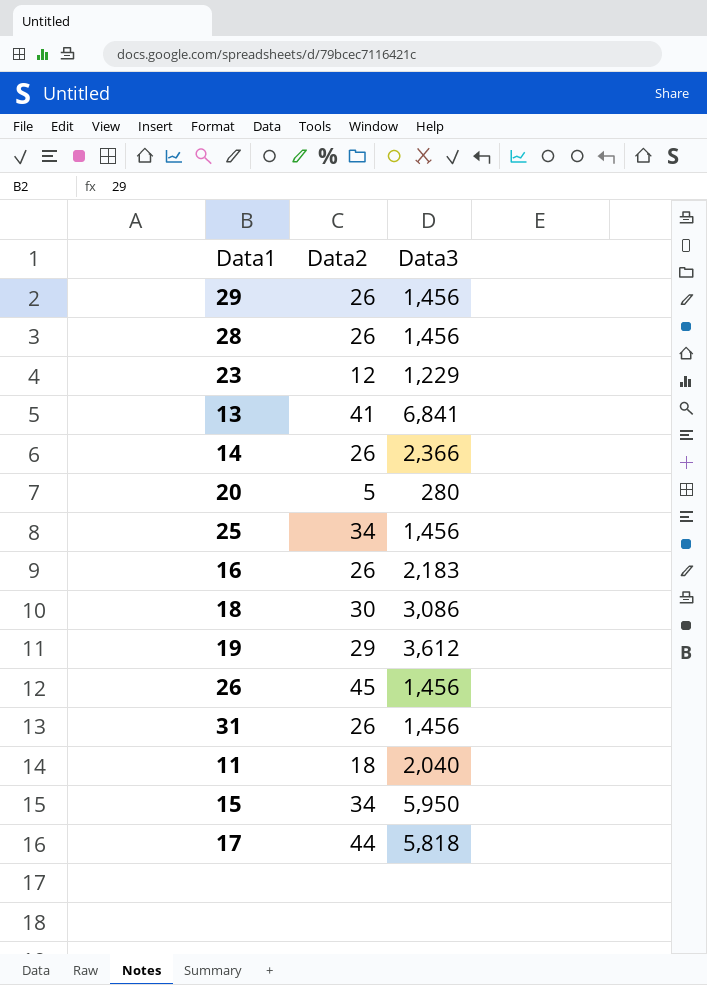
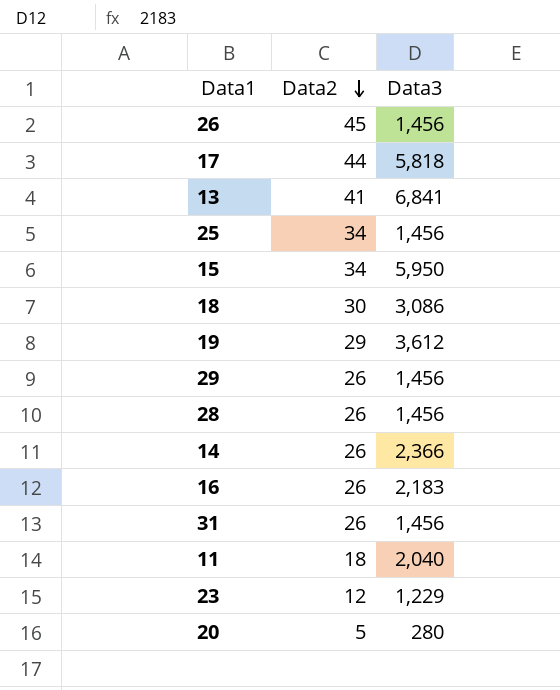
row order: none -> Data2 descending

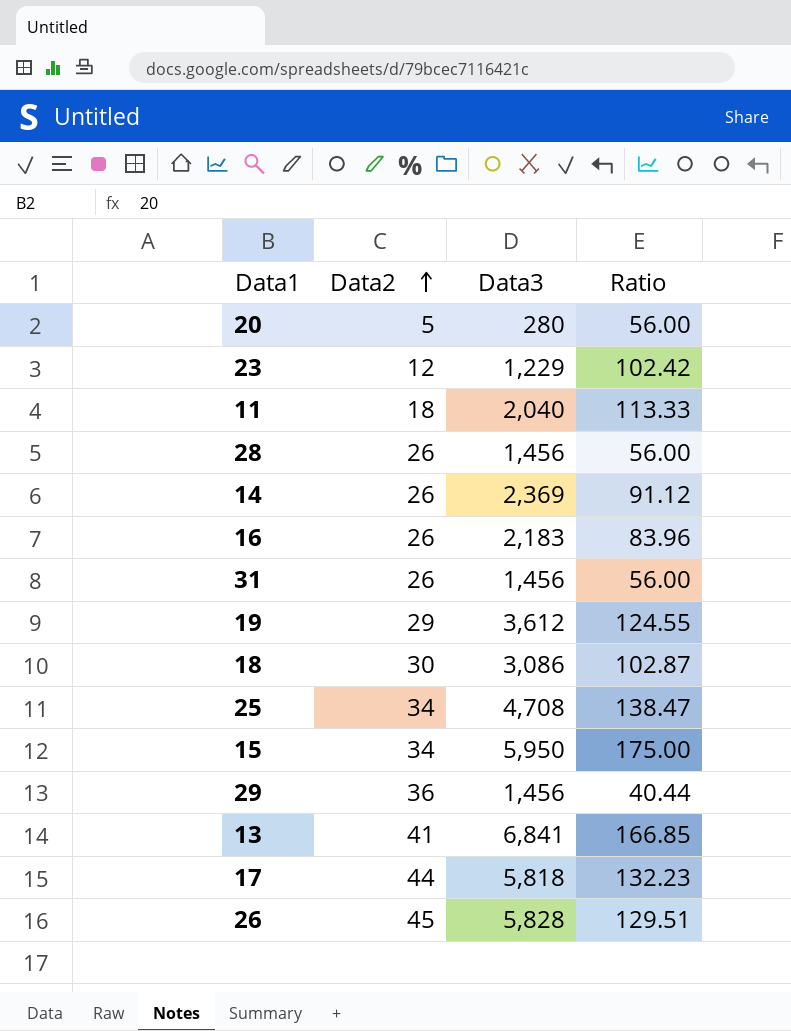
row order: Data2 descending -> Data2 ascending
column Ratio | formula: none -> [Data3] / [Data2]
14 | Data3: 2,366 -> 2,369
25 | Data3: 1,456 -> 4,708
29 | Data2: 26 -> 36
26 | Data3: 1,456 -> 5,828

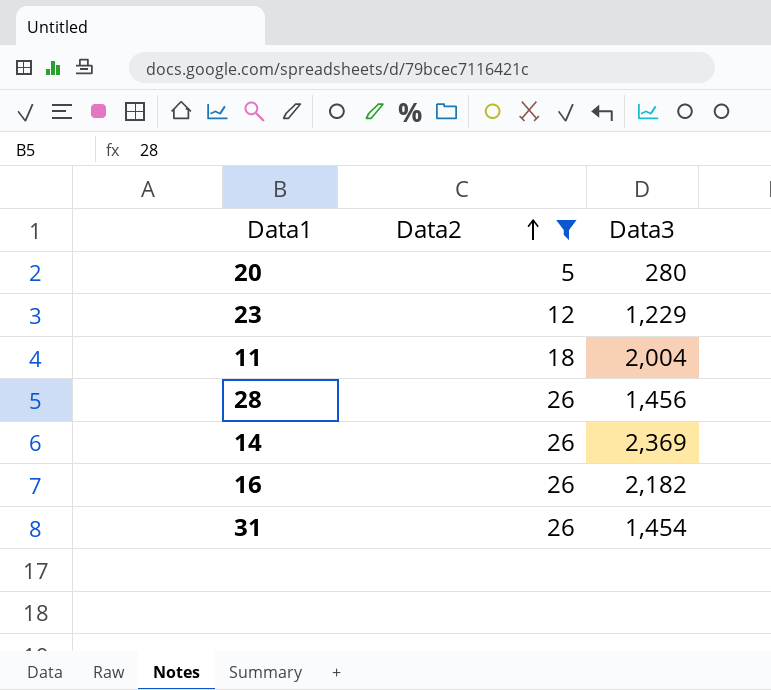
filter: none -> Data2 <= 26
column Ratio | formula: [Data3] / [Data2] -> none
11 | Data3: 2,040 -> 2,004
16 | Data3: 2,183 -> 2,182
31 | Data3: 1,456 -> 1,454

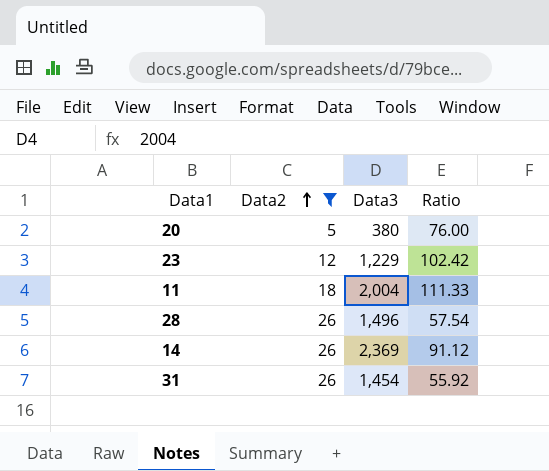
column Ratio | formula: none -> [Data3] / [Data2]
row 16: 26 | 2,182 -> none
20 | Data3: 280 -> 380
28 | Data3: 1,456 -> 1,496

